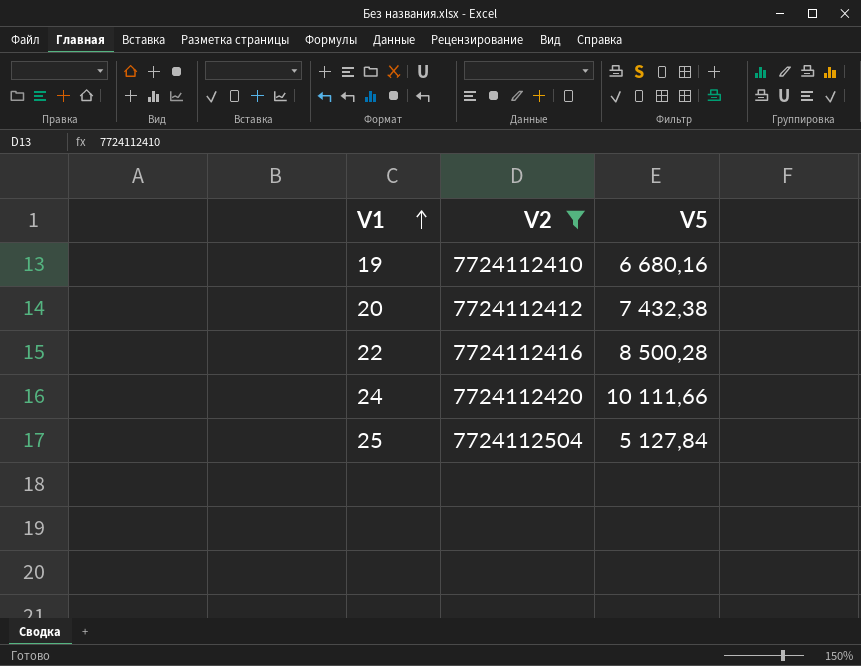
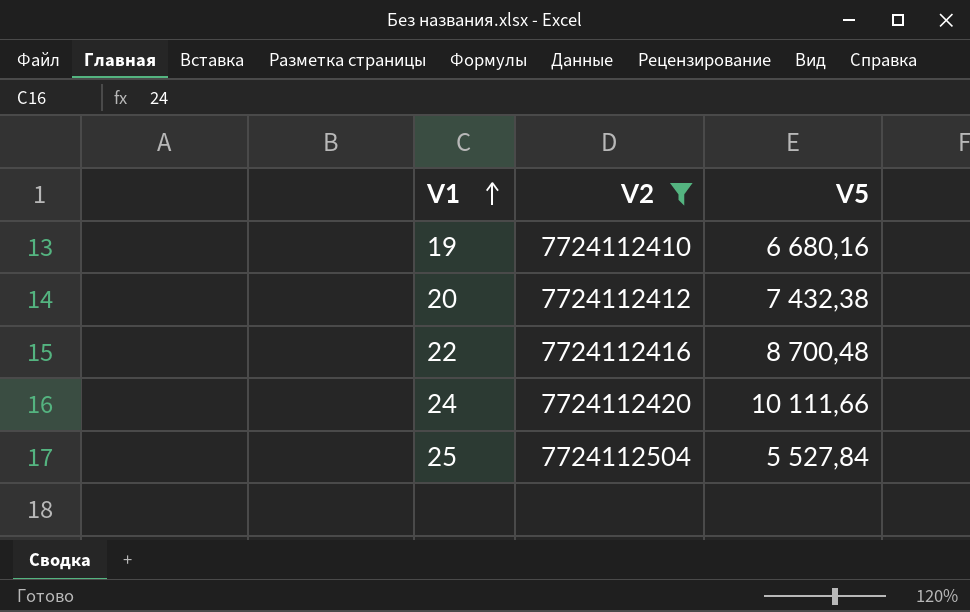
22 | V5: 8 500,28 -> 8 700,48
25 | V5: 5 127,84 -> 5 527,84

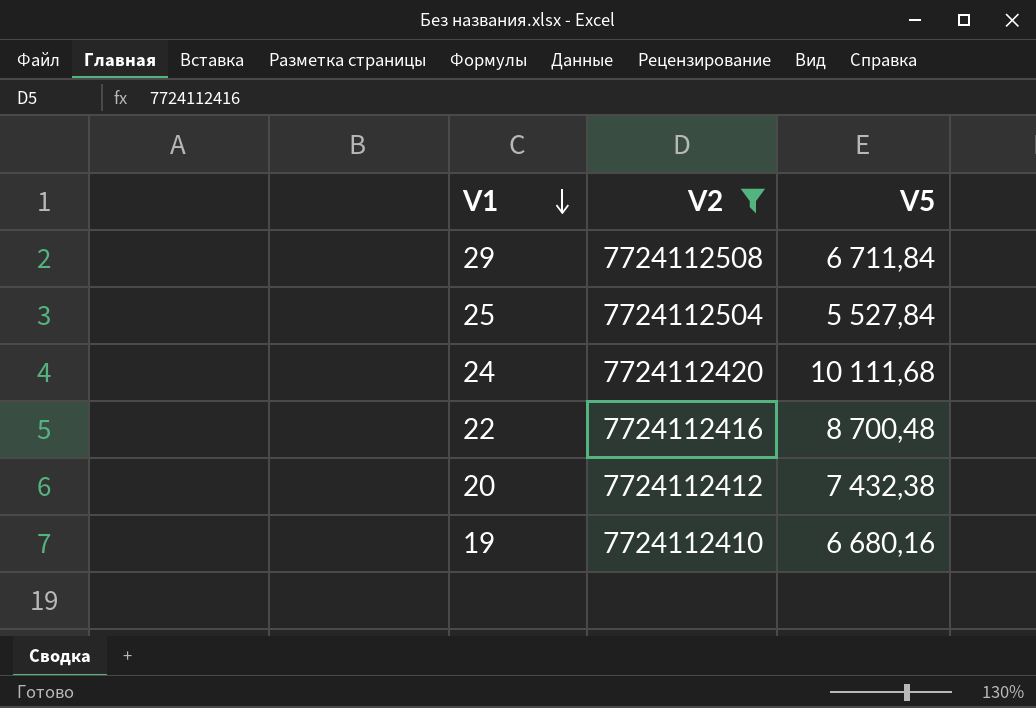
row order: V1 ascending -> V1 descending
row 29: none -> 7724112508 | 6 711,84
24 | V5: 10 111,66 -> 10 111,68

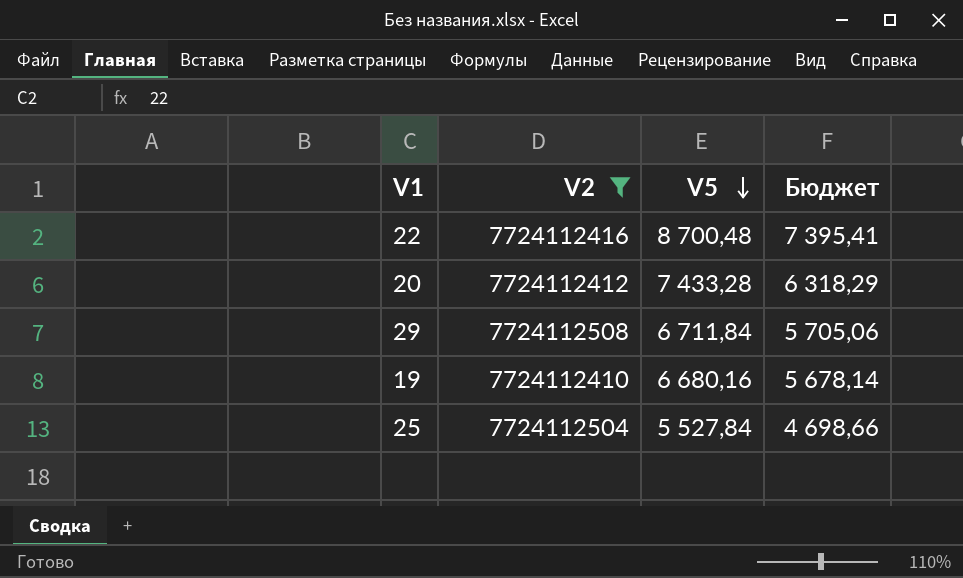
row order: V1 descending -> V5 descending
column Бюджет | formula: none -> [V5] * 0,85
row 24: 7724112420 | 10 111,68 -> none
20 | V5: 7 432,38 -> 7 433,28

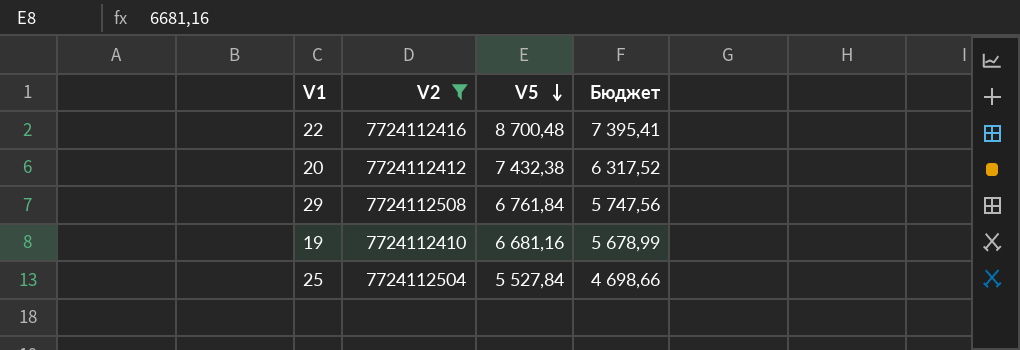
20 | V5: 7 433,28 -> 7 432,38
20 | Бюджет: 6 318,29 -> 6 317,52
29 | V5: 6 711,84 -> 6 761,84
29 | Бюджет: 5 705,06 -> 5 747,56
19 | V5: 6 680,16 -> 6 681,16
19 | Бюджет: 5 678,14 -> 5 678,99

